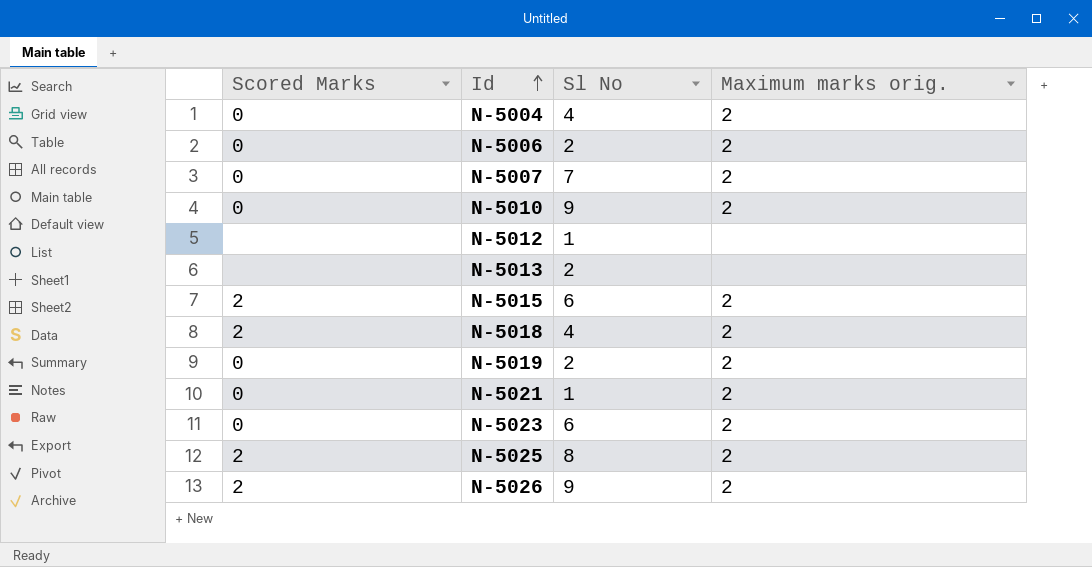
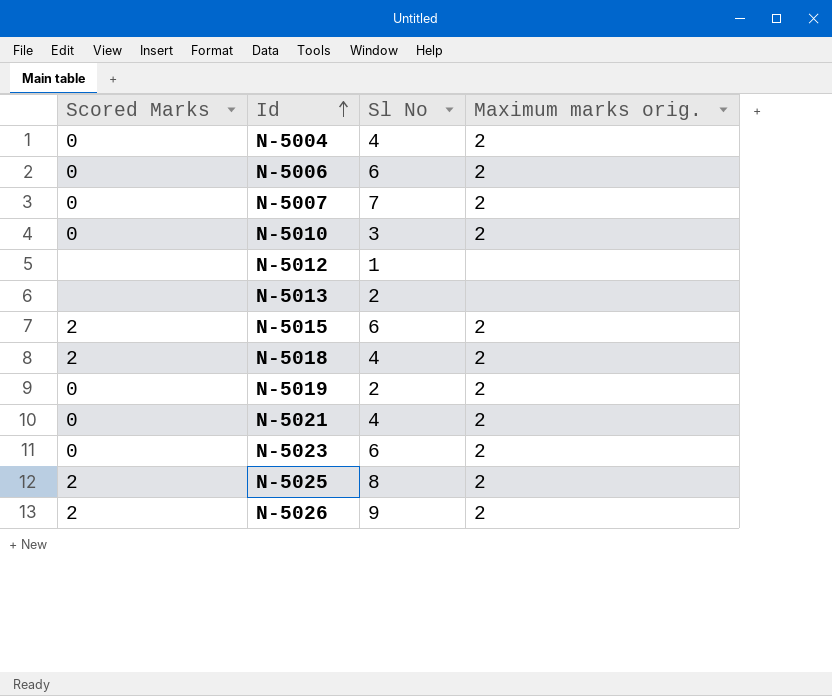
N-5006 | Sl No: 2 -> 6
N-5010 | Sl No: 9 -> 3
N-5021 | Sl No: 1 -> 4

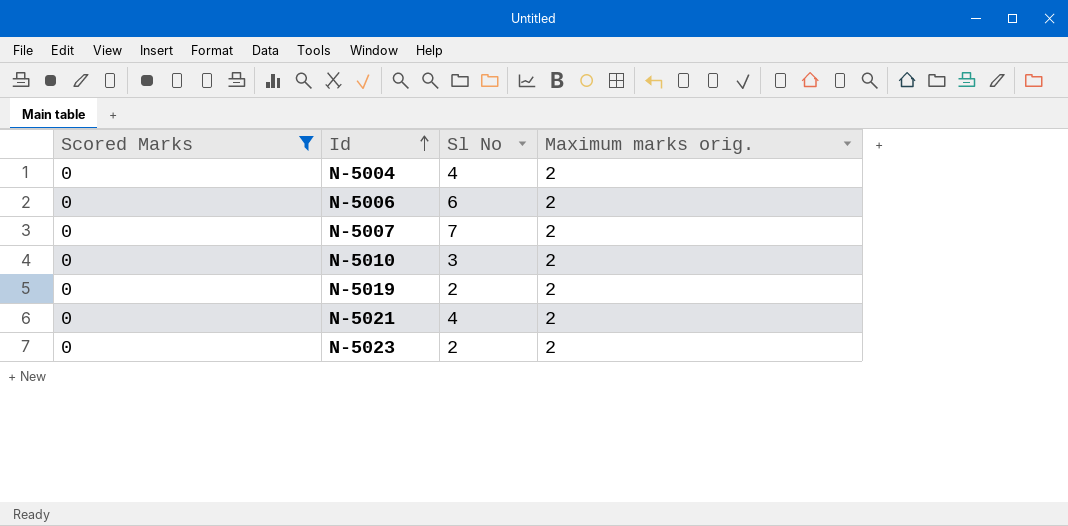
filter: none -> Scored Marks = 0
N-5023 | Sl No: 6 -> 2

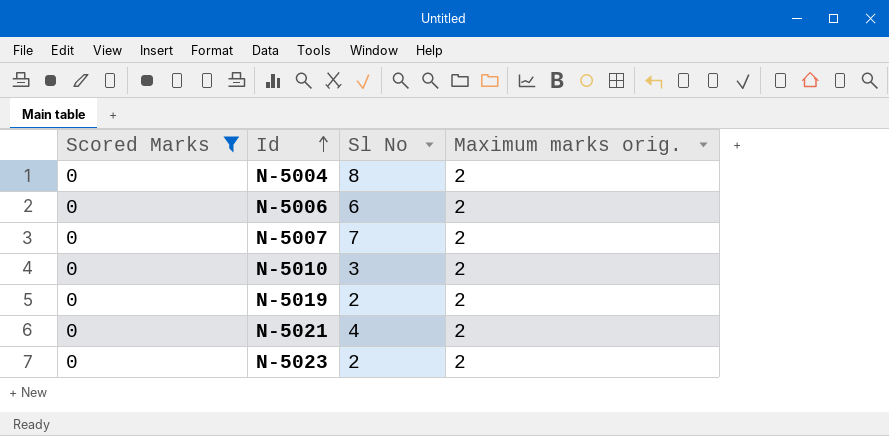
N-5004 | Sl No: 4 -> 8

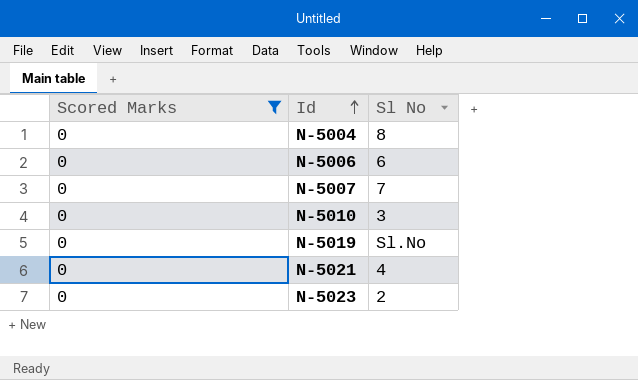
column Maximum marks orig. | position: 4 -> none
N-5019 | Sl No: 2 -> Sl.No

